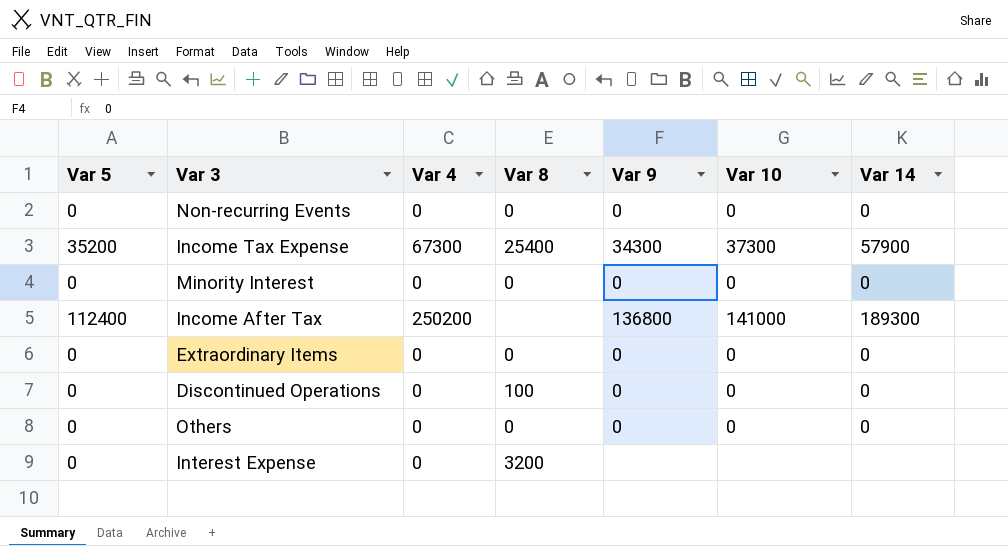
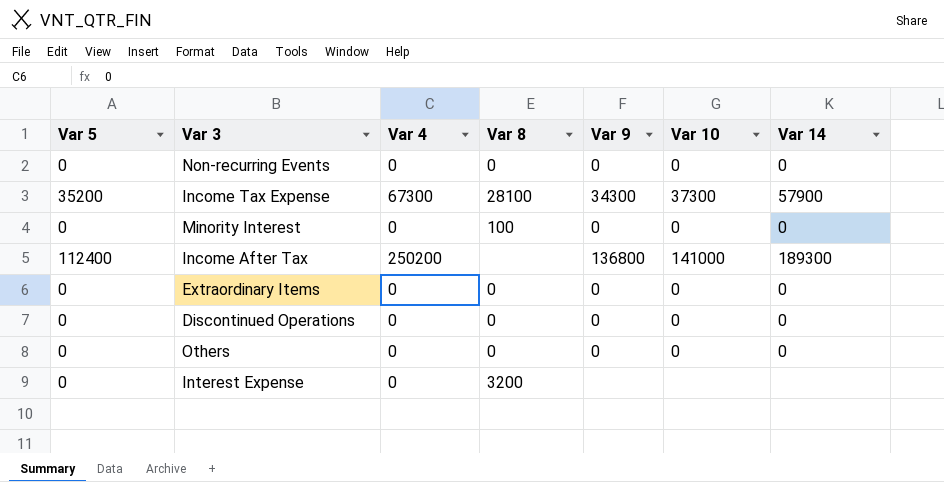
Income Tax Expense | Var 8: 25400 -> 28100
Minority Interest | Var 8: 0 -> 100
Discontinued Operations | Var 8: 100 -> 0

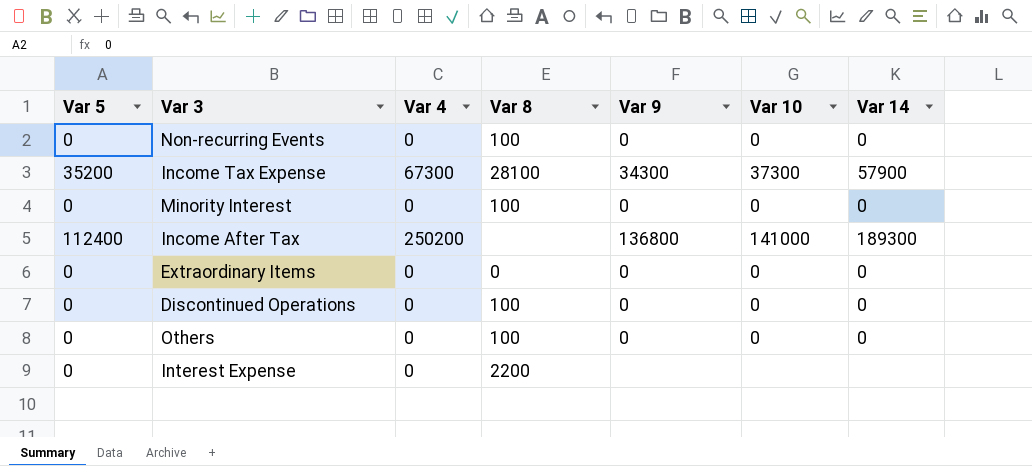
Non-recurring Events | Var 8: 0 -> 100
Discontinued Operations | Var 8: 0 -> 100
Others | Var 8: 0 -> 100
Interest Expense | Var 8: 3200 -> 2200

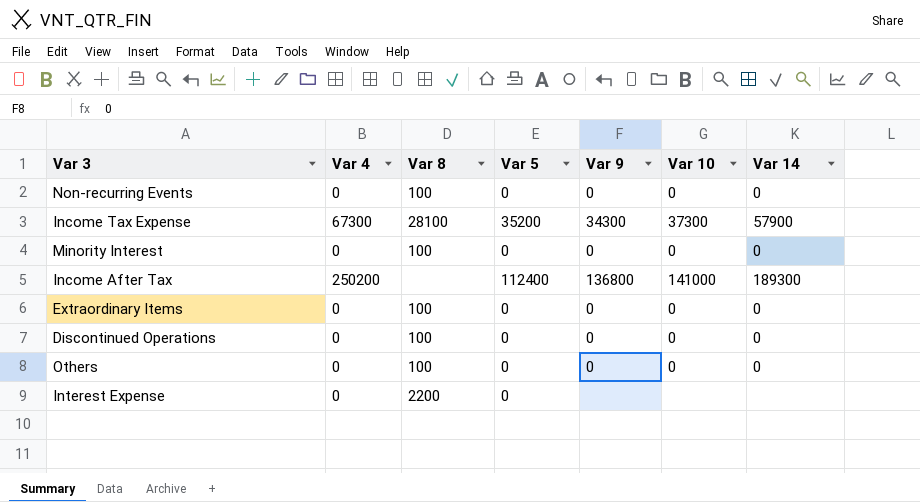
column Var 5 | position: 1 -> 4
Extraordinary Items | Var 8: 0 -> 100

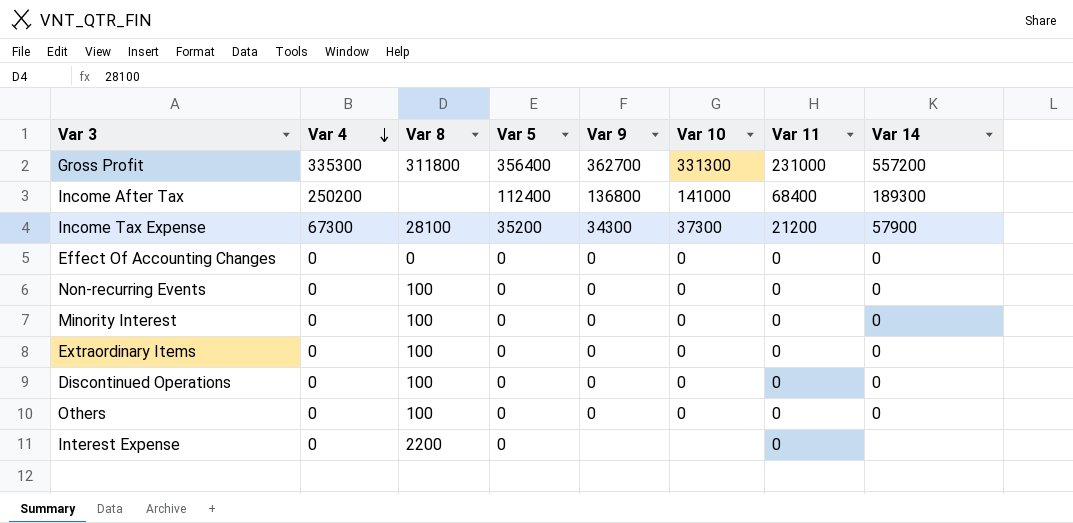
row order: none -> Var 4 descending
column Var 11 | position: none -> 7
row Gross Profit: none -> 335300 | 311800 | 356400 | 362700 | 331300 | 231000 | 557200
row Effect Of Accounting Changes: none -> 0 | 0 | 0 | 0 | 0 | 0 | 0

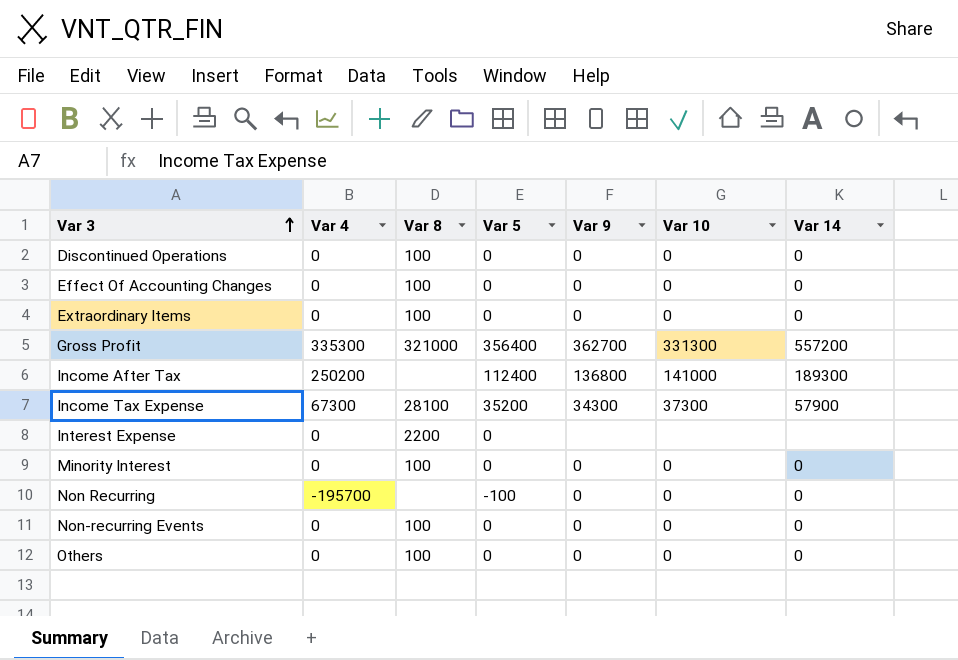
row order: Var 4 descending -> Var 3 ascending
column Var 11 | position: 7 -> none
Effect Of Accounting Changes | Var 8: 0 -> 100
Gross Profit | Var 8: 311800 -> 321000
row Non Recurring: none -> -195700 | none | -100 | 0 | 0 | 0

